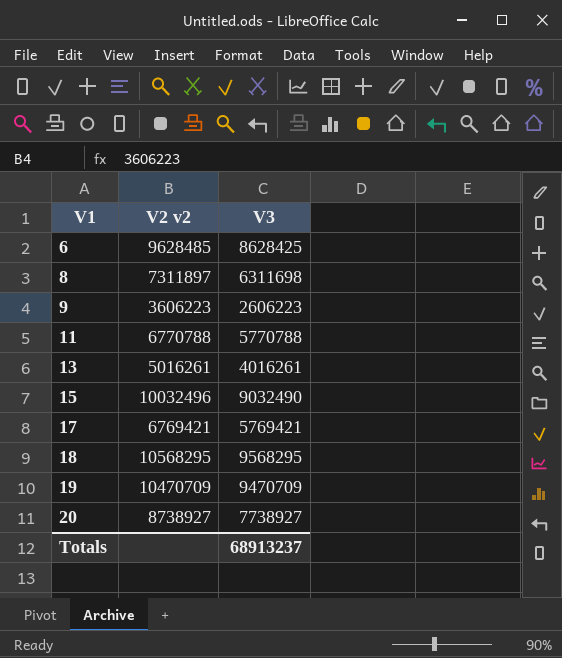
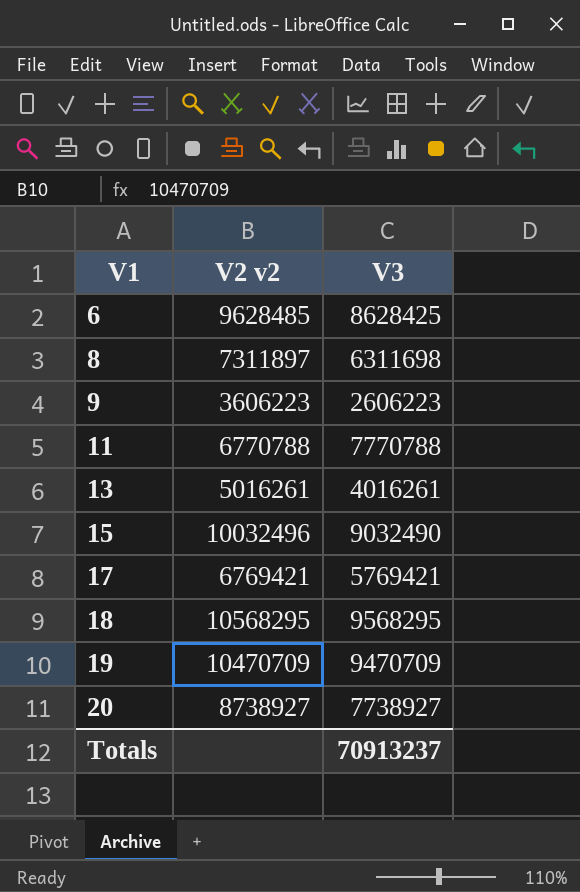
11 | V3: 5770788 -> 7770788
Totals | V3: 68913237 -> 70913237

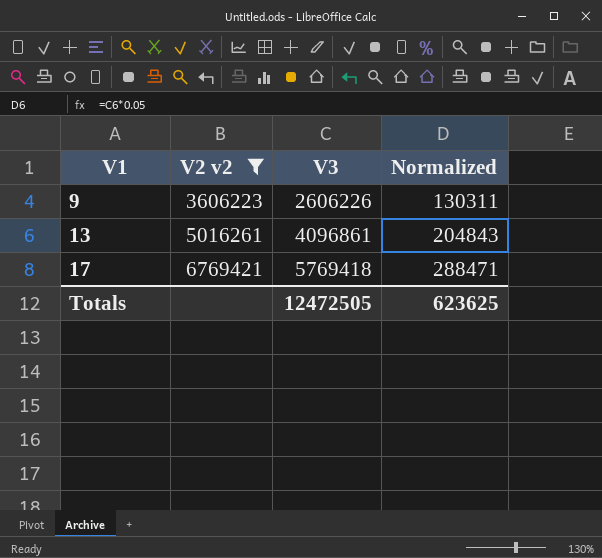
filter: none -> V2 v2 <= 6769421
column Normalized | formula: none -> [V3] * 0.05
9 | V3: 2606223 -> 2606226
13 | V3: 4016261 -> 4096861
17 | V3: 5769421 -> 5769418
Totals | V3: 70913237 -> 12472505

